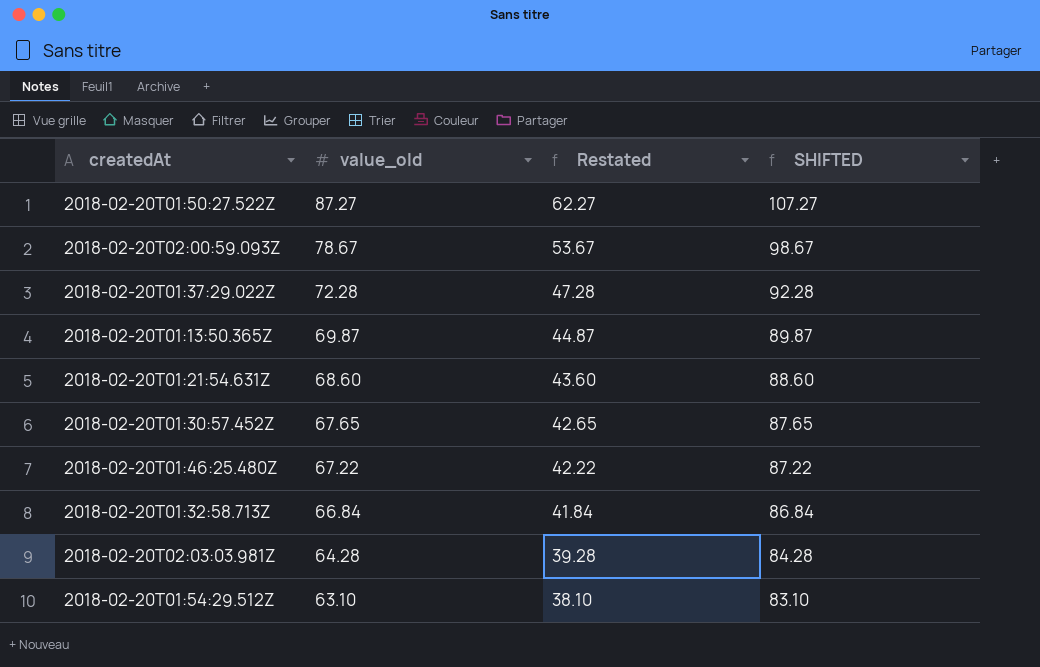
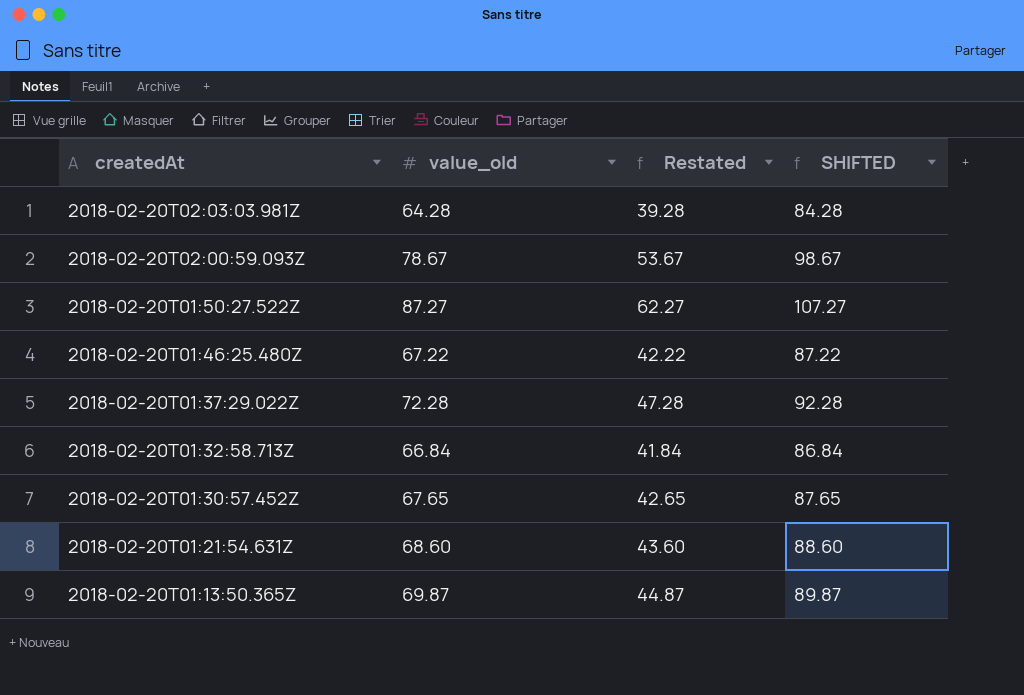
row order: value_old descending -> createdAt descending
row 2018-02-20T01:54:29.512Z: 63.10 | 38.10 | 83.10 -> none

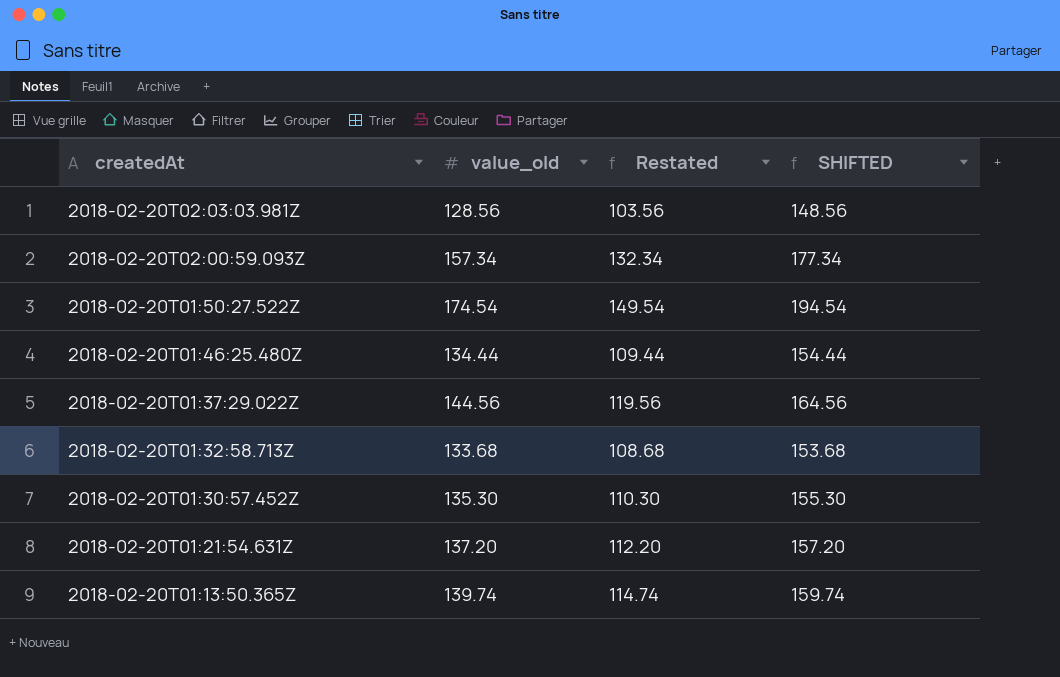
2018-02-20T02:03:03.981Z | value_old: 64.28 -> 128.56
2018-02-20T02:03:03.981Z | Restated: 39.28 -> 103.56
2018-02-20T02:03:03.981Z | SHIFTED: 84.28 -> 148.56
2018-02-20T02:00:59.093Z | value_old: 78.67 -> 157.34
2018-02-20T02:00:59.093Z | Restated: 53.67 -> 132.34
2018-02-20T02:00:59.093Z | SHIFTED: 98.67 -> 177.34
2018-02-20T01:50:27.522Z | value_old: 87.27 -> 174.54
2018-02-20T01:50:27.522Z | Restated: 62.27 -> 149.54
2018-02-20T01:50:27.522Z | SHIFTED: 107.27 -> 194.54
2018-02-20T01:46:25.480Z | value_old: 67.22 -> 134.44
2018-02-20T01:46:25.480Z | Restated: 42.22 -> 109.44
2018-02-20T01:46:25.480Z | SHIFTED: 87.22 -> 154.44
2018-02-20T01:37:29.022Z | value_old: 72.28 -> 144.56
2018-02-20T01:37:29.022Z | Restated: 47.28 -> 119.56
2018-02-20T01:37:29.022Z | SHIFTED: 92.28 -> 164.56
2018-02-20T01:32:58.713Z | value_old: 66.84 -> 133.68
2018-02-20T01:32:58.713Z | Restated: 41.84 -> 108.68
2018-02-20T01:32:58.713Z | SHIFTED: 86.84 -> 153.68
2018-02-20T01:30:57.452Z | value_old: 67.65 -> 135.30
2018-02-20T01:30:57.452Z | Restated: 42.65 -> 110.30
2018-02-20T01:30:57.452Z | SHIFTED: 87.65 -> 155.30
2018-02-20T01:21:54.631Z | value_old: 68.60 -> 137.20
2018-02-20T01:21:54.631Z | Restated: 43.60 -> 112.20
2018-02-20T01:21:54.631Z | SHIFTED: 88.60 -> 157.20
2018-02-20T01:13:50.365Z | value_old: 69.87 -> 139.74
2018-02-20T01:13:50.365Z | Restated: 44.87 -> 114.74
2018-02-20T01:13:50.365Z | SHIFTED: 89.87 -> 159.74

